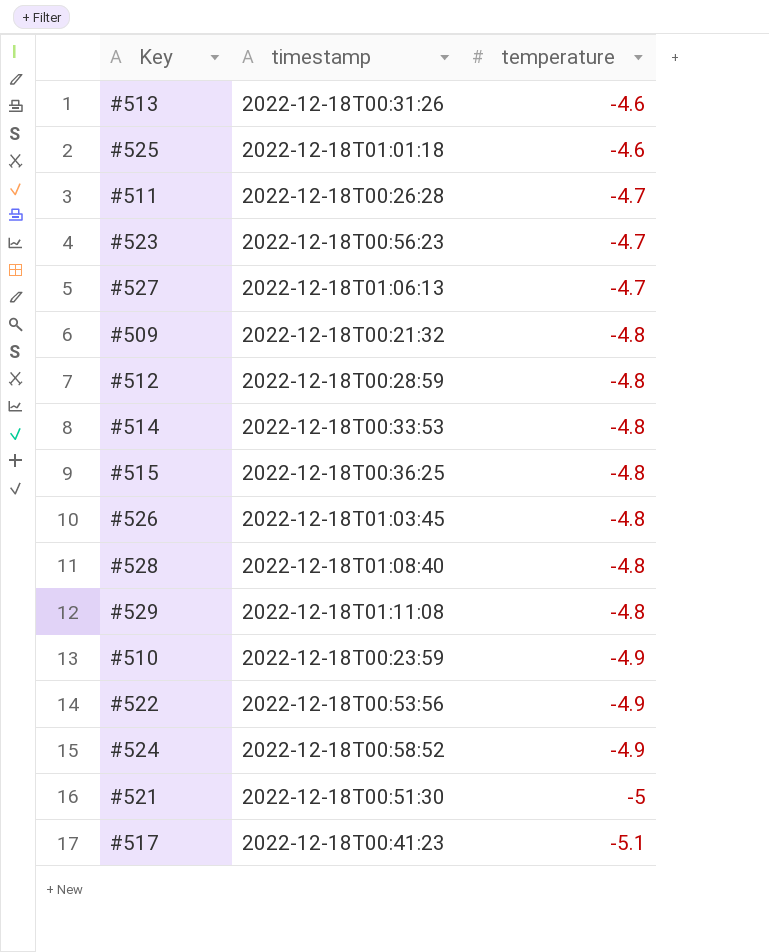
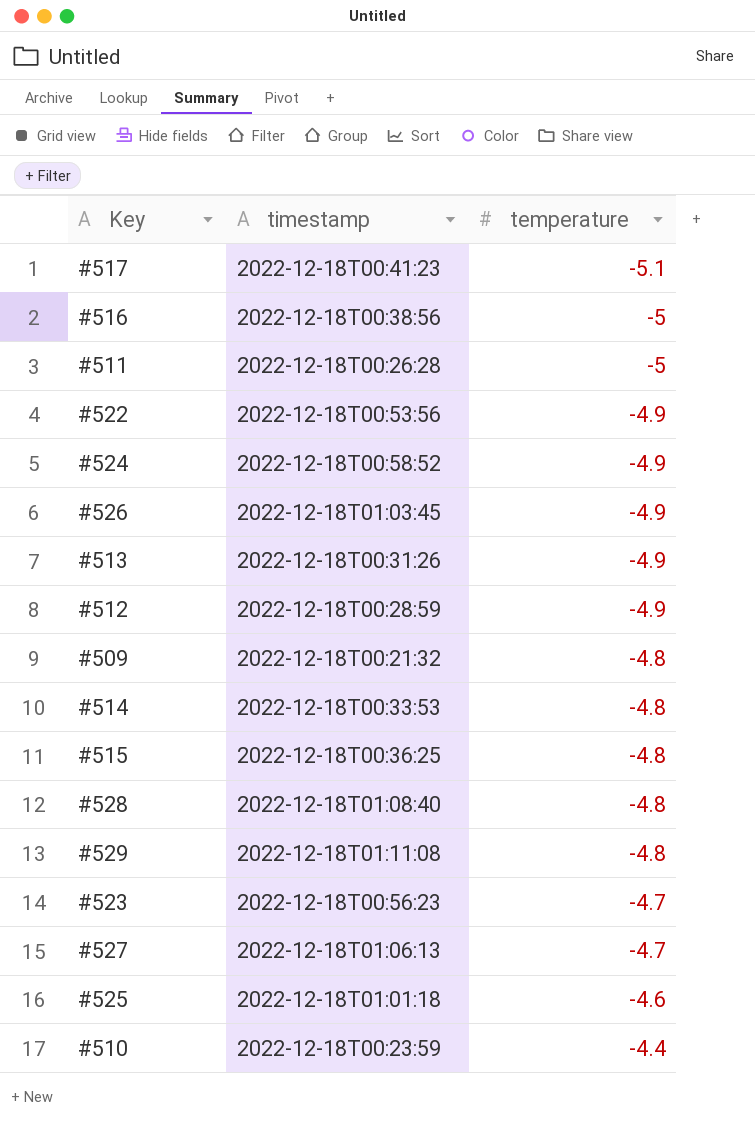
row order: temperature descending -> temperature ascending
row #521: 2022-12-18T00:51:30 | -5 -> none
row #516: none -> 2022-12-18T00:38:56 | -5
#511 | temperature: -4.7 -> -5
#526 | temperature: -4.8 -> -4.9
#513 | temperature: -4.6 -> -4.9
#512 | temperature: -4.8 -> -4.9
#510 | temperature: -4.9 -> -4.4

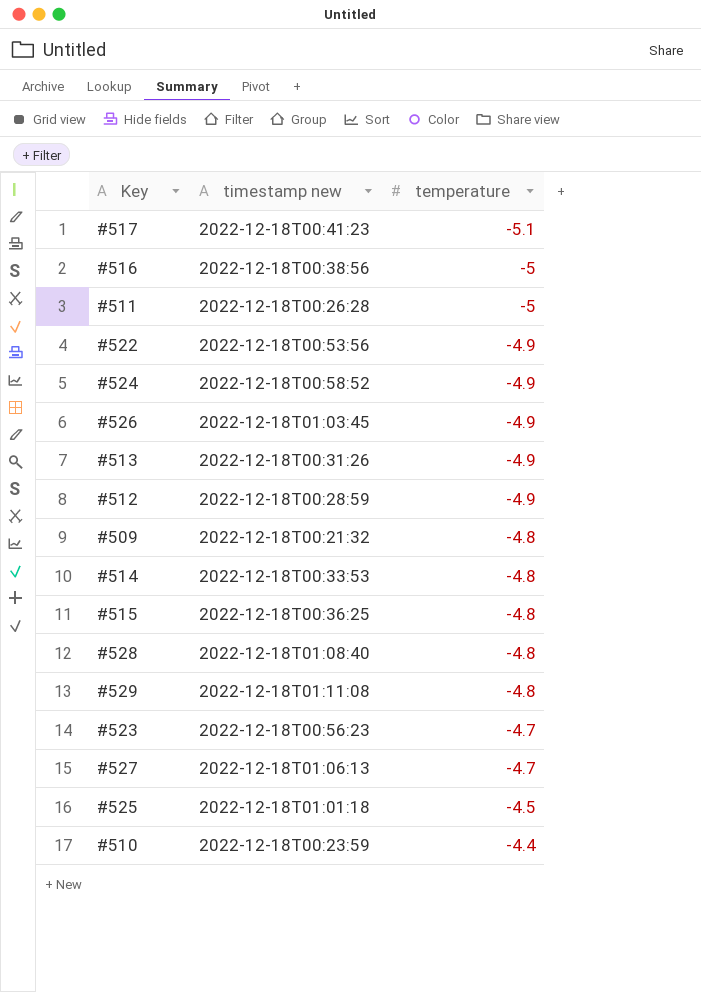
column name: timestamp -> timestamp new
#525 | temperature: -4.6 -> -4.5

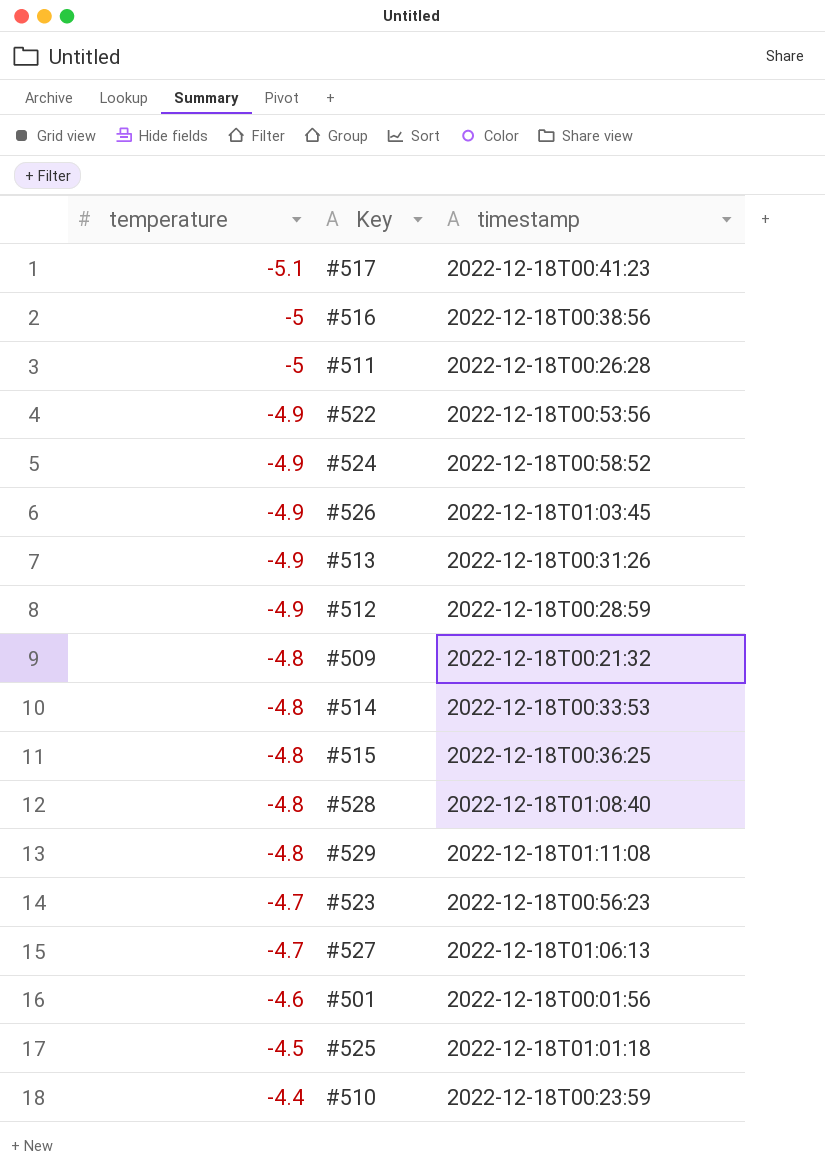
column temperature | position: 3 -> 1
column name: timestamp new -> timestamp
row #501: none -> -4.6 | 2022-12-18T00:01:56

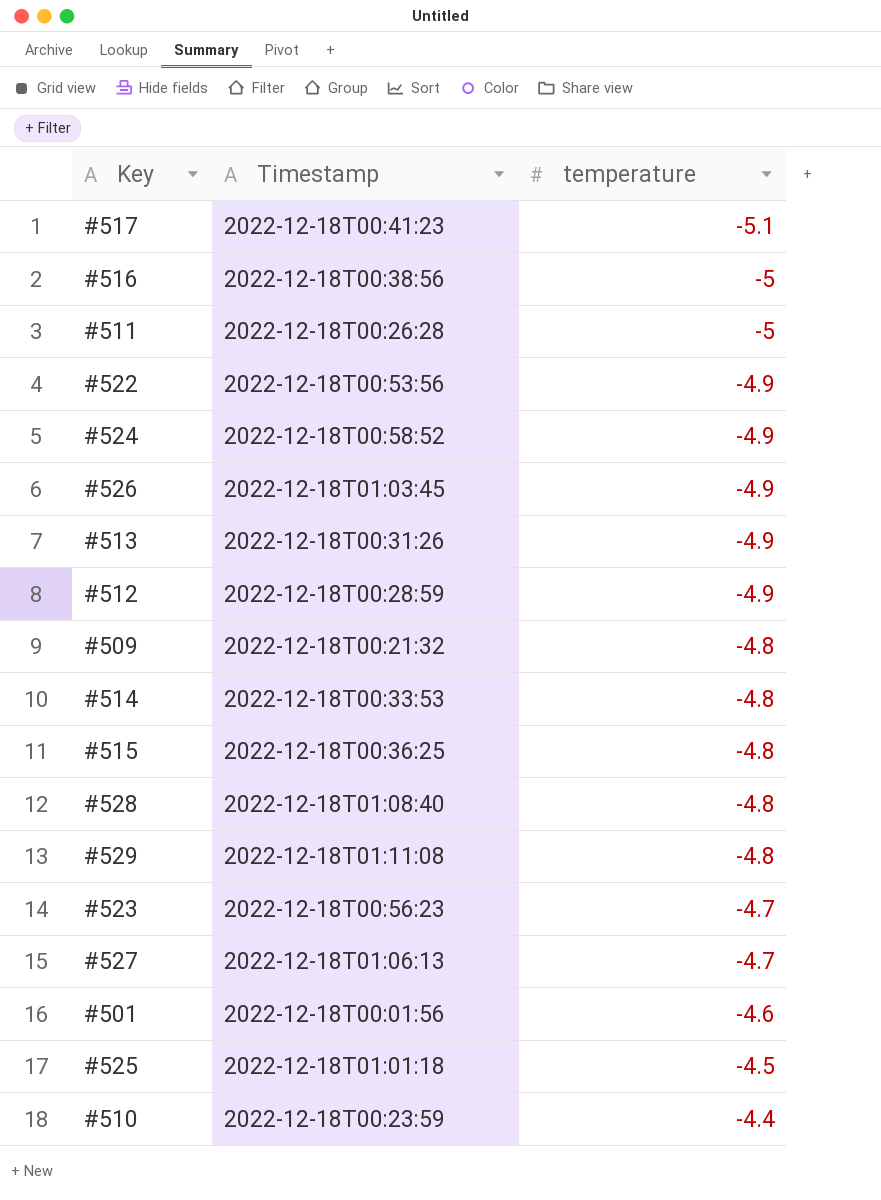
column name: timestamp -> Timestamp
column temperature | position: 1 -> 3

